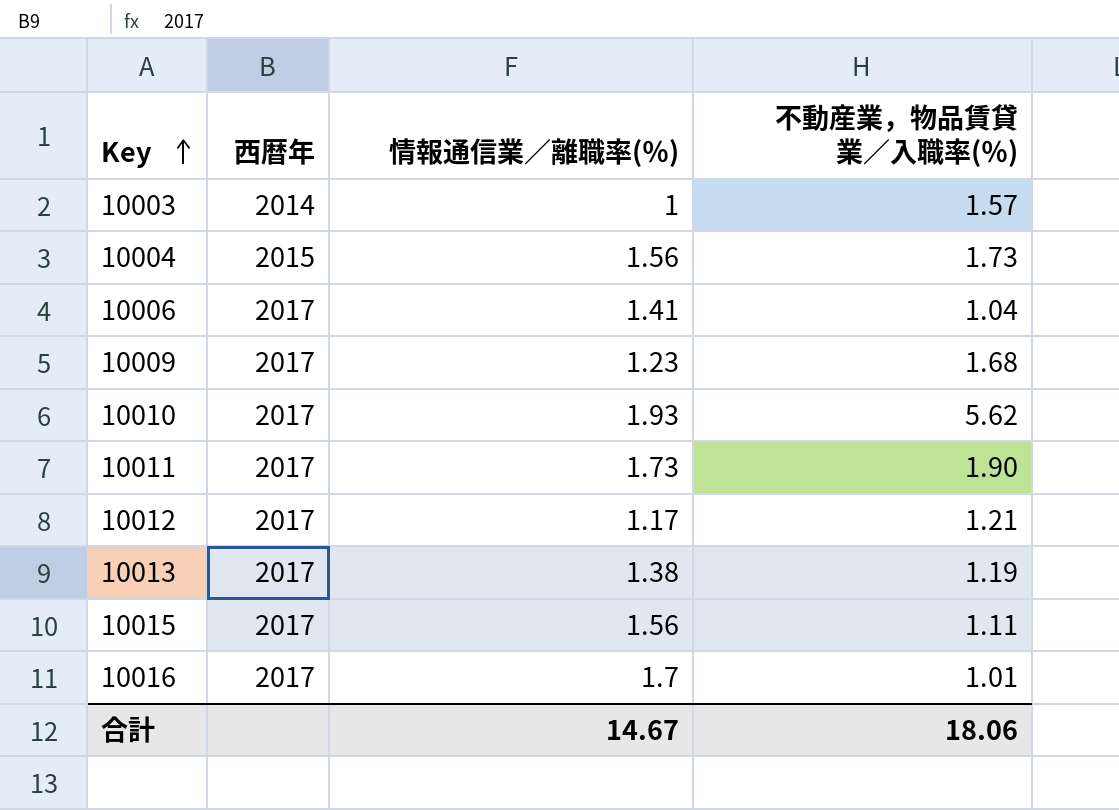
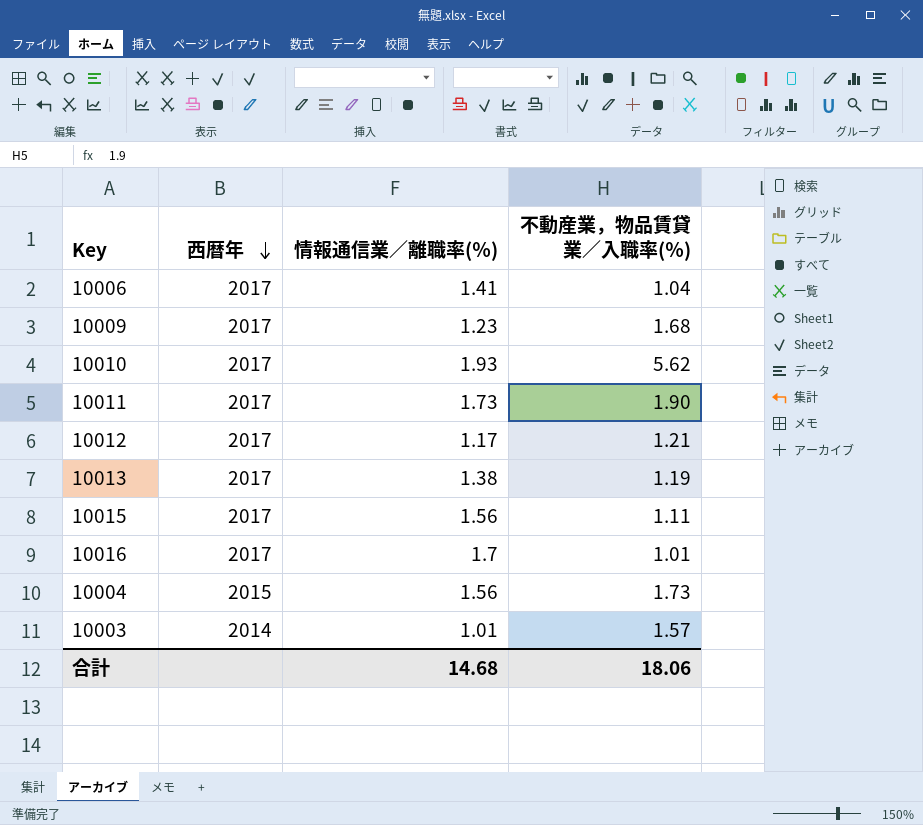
row order: Key ascending -> 西暦年 descending
10003 | 情報通信業／離職率(％): 1 -> 1.01
合計 | 情報通信業／離職率(％): 14.67 -> 14.68

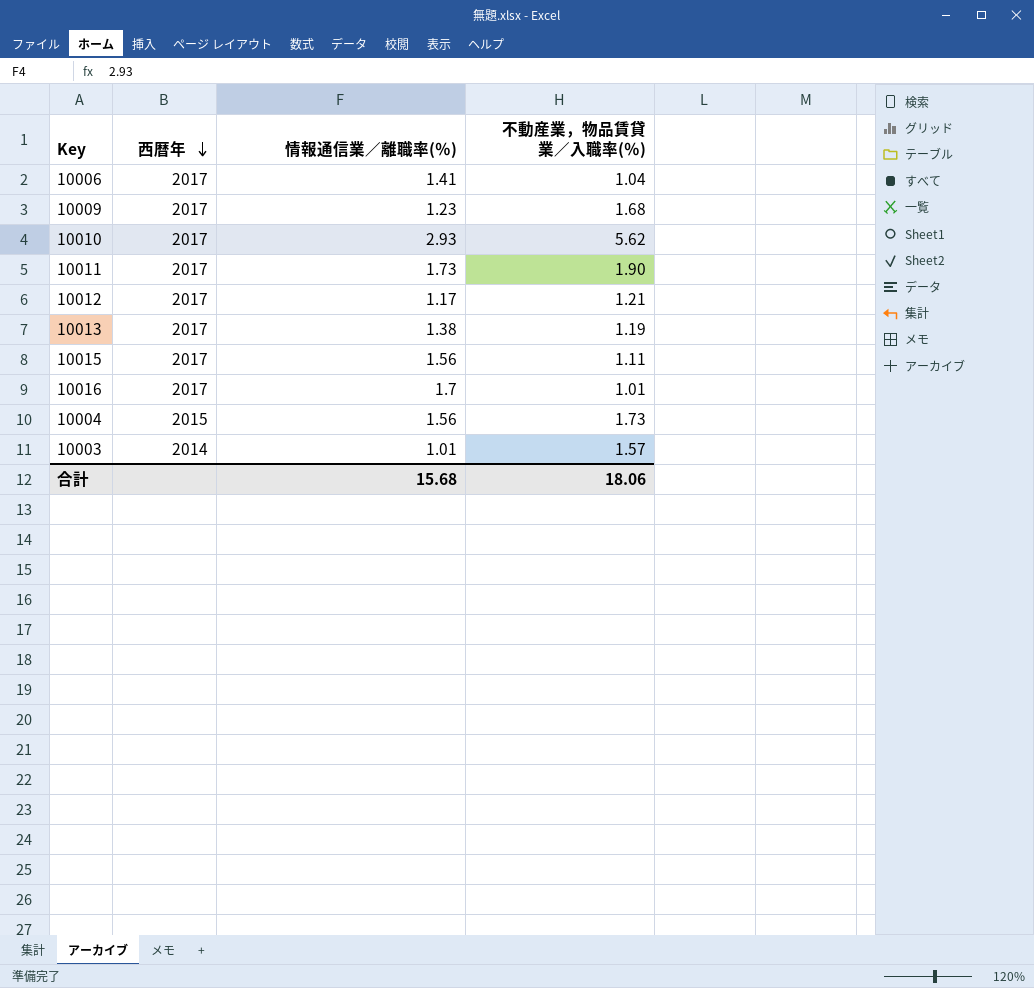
10010 | 情報通信業／離職率(％): 1.93 -> 2.93
合計 | 情報通信業／離職率(％): 14.68 -> 15.68

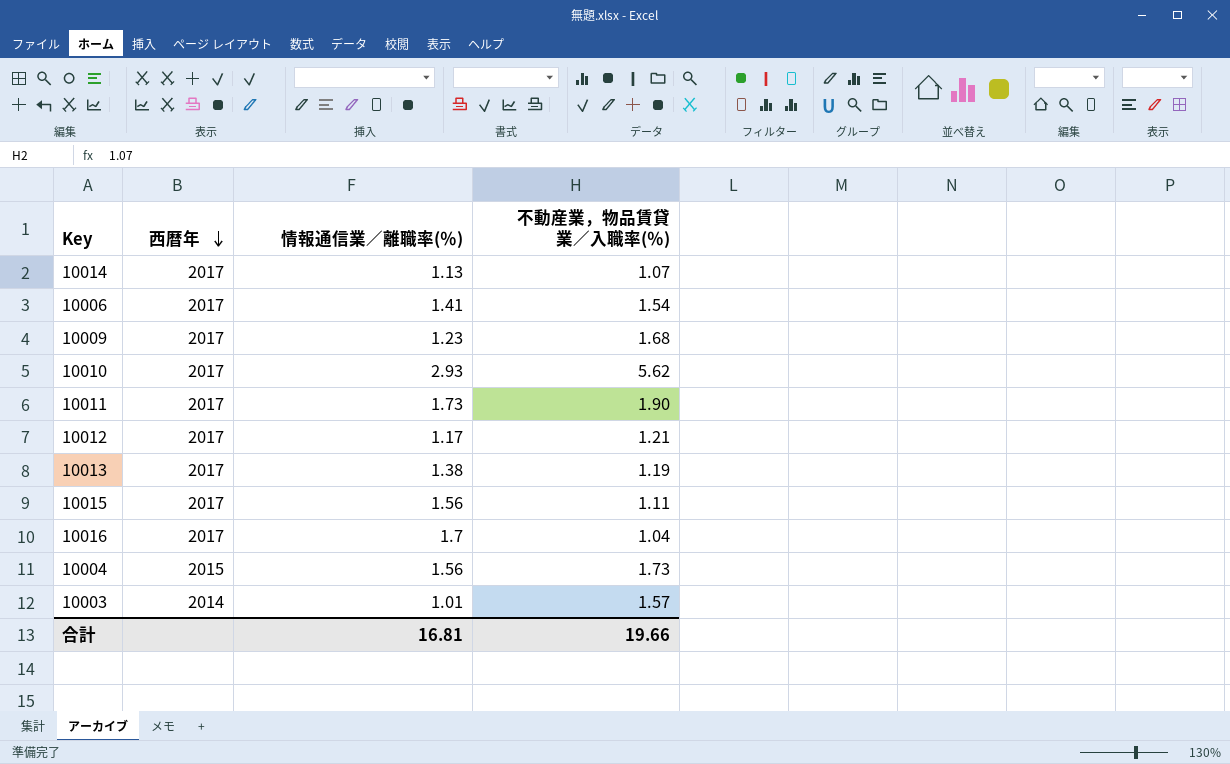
row 10014: none -> 2017 | 1.13 | 1.07
10006 | 不動産業，物品賃貸業／入職率(％): 1.04 -> 1.54
10016 | 不動産業，物品賃貸業／入職率(％): 1.01 -> 1.04
合計 | 情報通信業／離職率(％): 15.68 -> 16.81
合計 | 不動産業，物品賃貸業／入職率(％): 18.06 -> 19.66

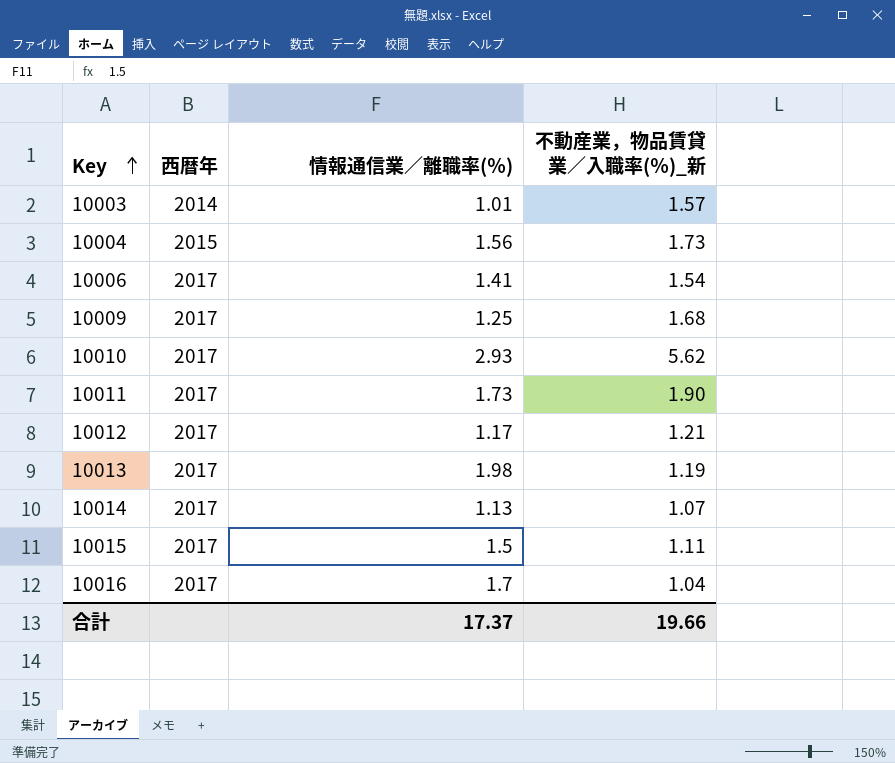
row order: 西暦年 descending -> Key ascending
column name: 不動産業，物品賃貸業／入職率(％) -> 不動産業，物品賃貸業／入職率(％)_新
10009 | 情報通信業／離職率(％): 1.23 -> 1.25
10013 | 情報通信業／離職率(％): 1.38 -> 1.98
10015 | 情報通信業／離職率(％): 1.56 -> 1.5
合計 | 情報通信業／離職率(％): 16.81 -> 17.37

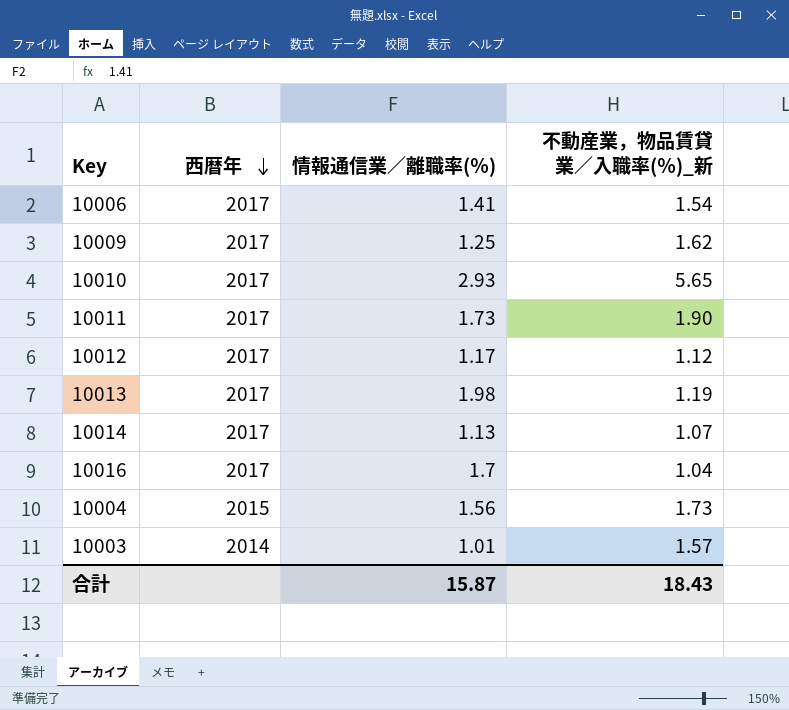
row order: Key ascending -> 西暦年 descending
row 10015: 2017 | 1.5 | 1.11 -> none
10009 | 不動産業，物品賃貸業／入職率(％)_新: 1.68 -> 1.62
10010 | 不動産業，物品賃貸業／入職率(％)_新: 5.62 -> 5.65
10012 | 不動産業，物品賃貸業／入職率(％)_新: 1.21 -> 1.12
合計 | 情報通信業／離職率(％): 17.37 -> 15.87
合計 | 不動産業，物品賃貸業／入職率(％)_新: 19.66 -> 18.43

